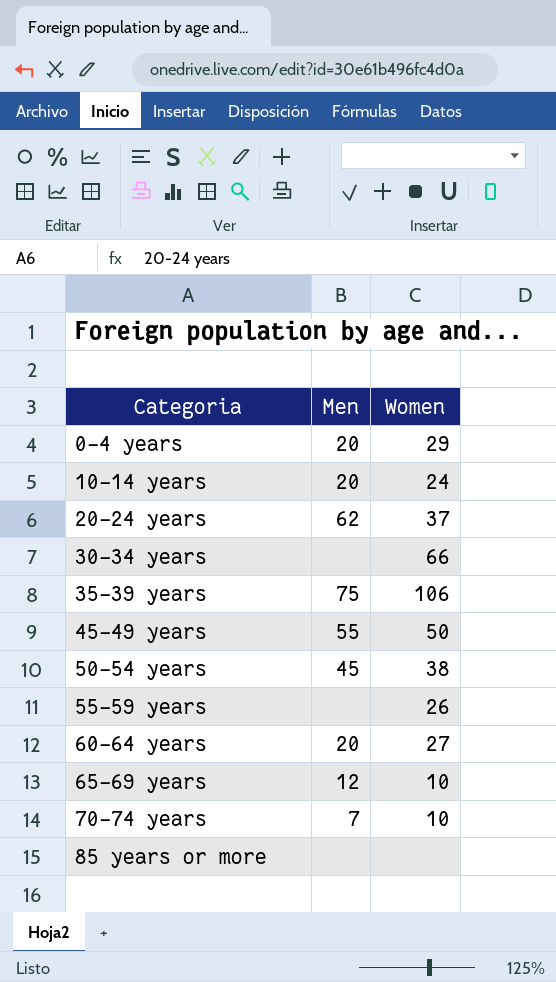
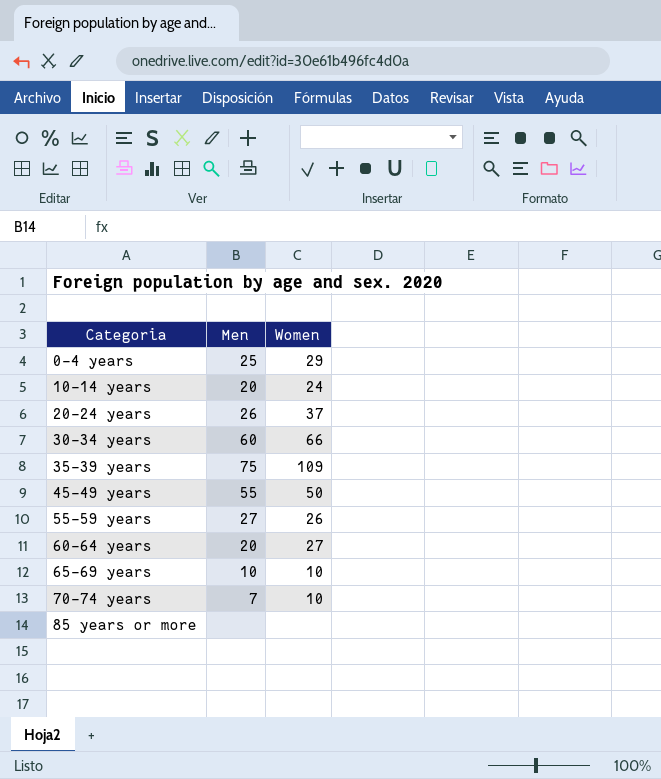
row 50-54 years: 45 | 38 -> none
0-4 years | Men: 20 -> 25
20-24 years | Men: 62 -> 26
30-34 years | Men: none -> 60
35-39 years | Women: 106 -> 109
55-59 years | Men: none -> 27
65-69 years | Men: 12 -> 10

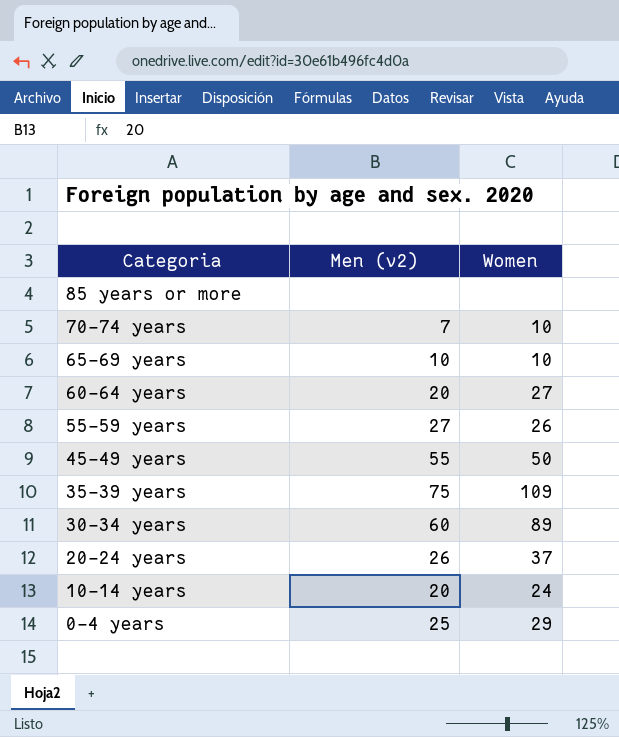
row order: Categoria ascending -> Categoria descending
column name: Men -> Men (v2)
30-34 years | Women: 66 -> 89

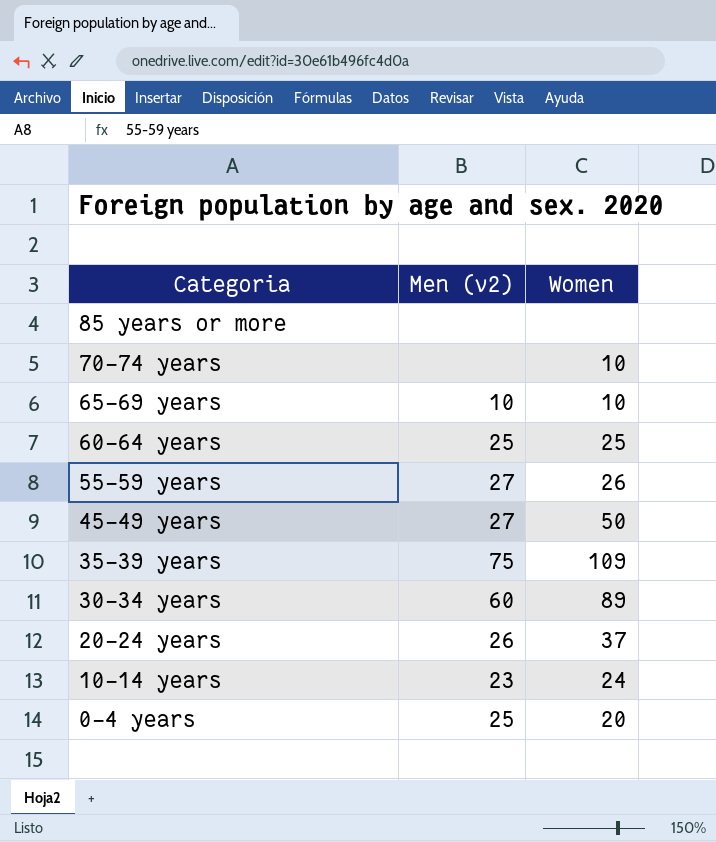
70-74 years | Men (v2): 7 -> none
60-64 years | Men (v2): 20 -> 25
60-64 years | Women: 27 -> 25
45-49 years | Men (v2): 55 -> 27
10-14 years | Men (v2): 20 -> 23
0-4 years | Women: 29 -> 20

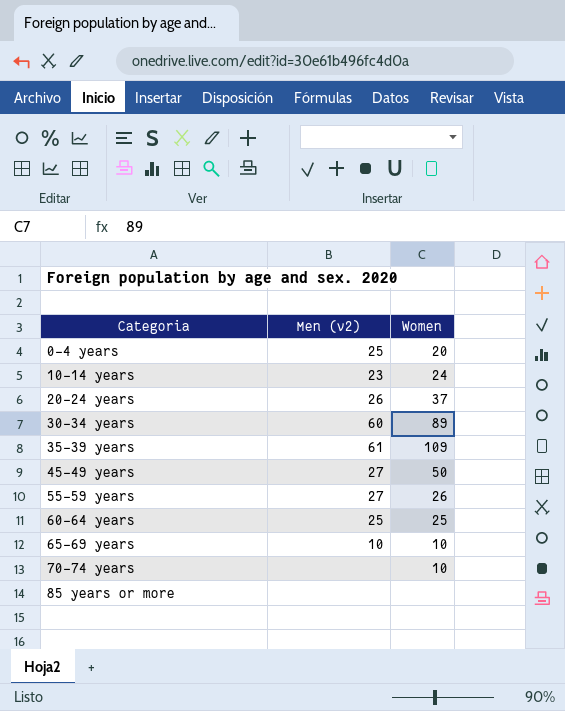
row order: Categoria descending -> Categoria ascending
35-39 years | Men (v2): 75 -> 61

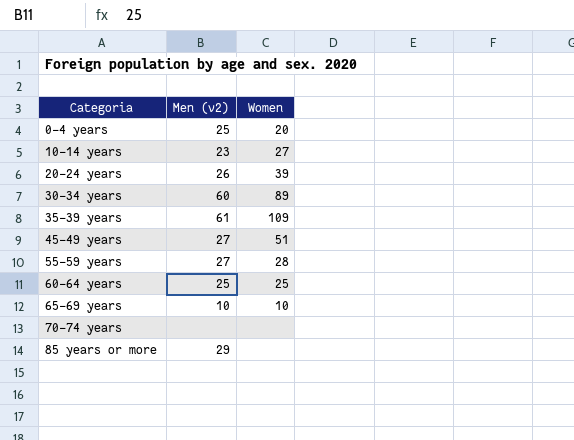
10-14 years | Women: 24 -> 27
20-24 years | Women: 37 -> 39
45-49 years | Women: 50 -> 51
55-59 years | Women: 26 -> 28
70-74 years | Women: 10 -> none
85 years or more | Men (v2): none -> 29

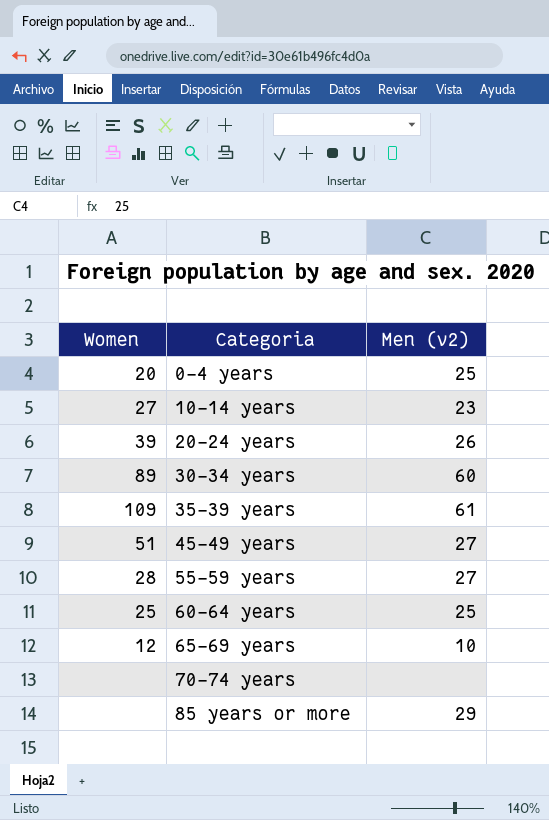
column Women | position: 3 -> 1
65-69 years | Women: 10 -> 12

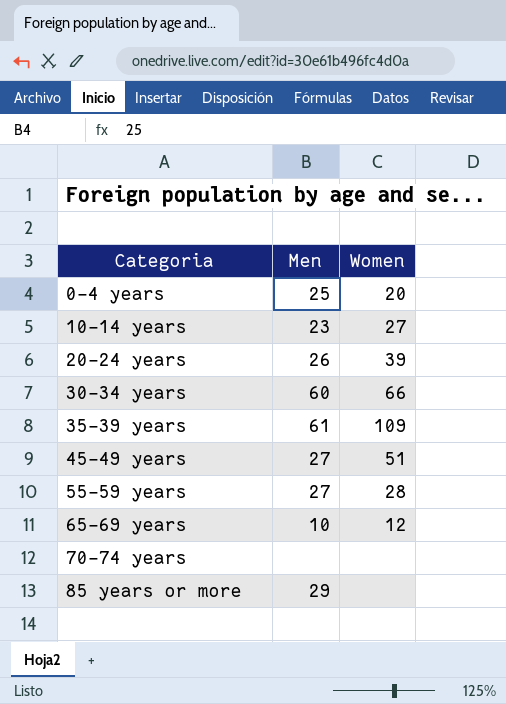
column name: Men (v2) -> Men
column Women | position: 1 -> 3
row 60-64 years: 25 | 25 -> none
30-34 years | Women: 89 -> 66

